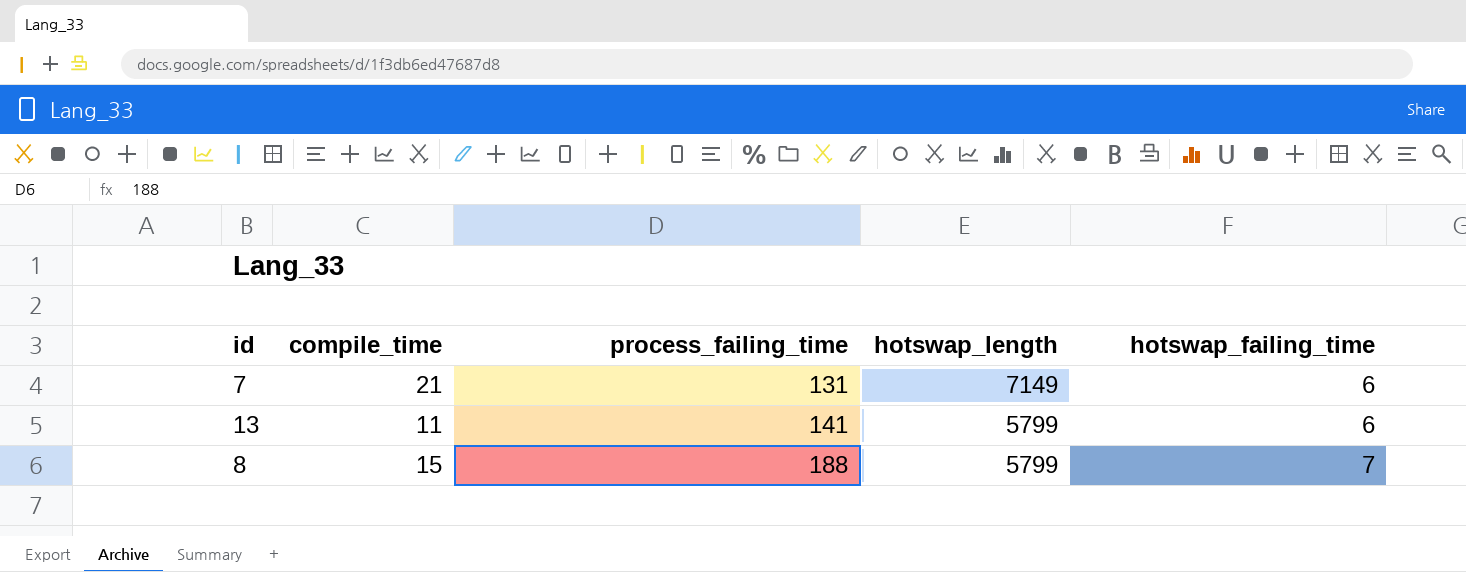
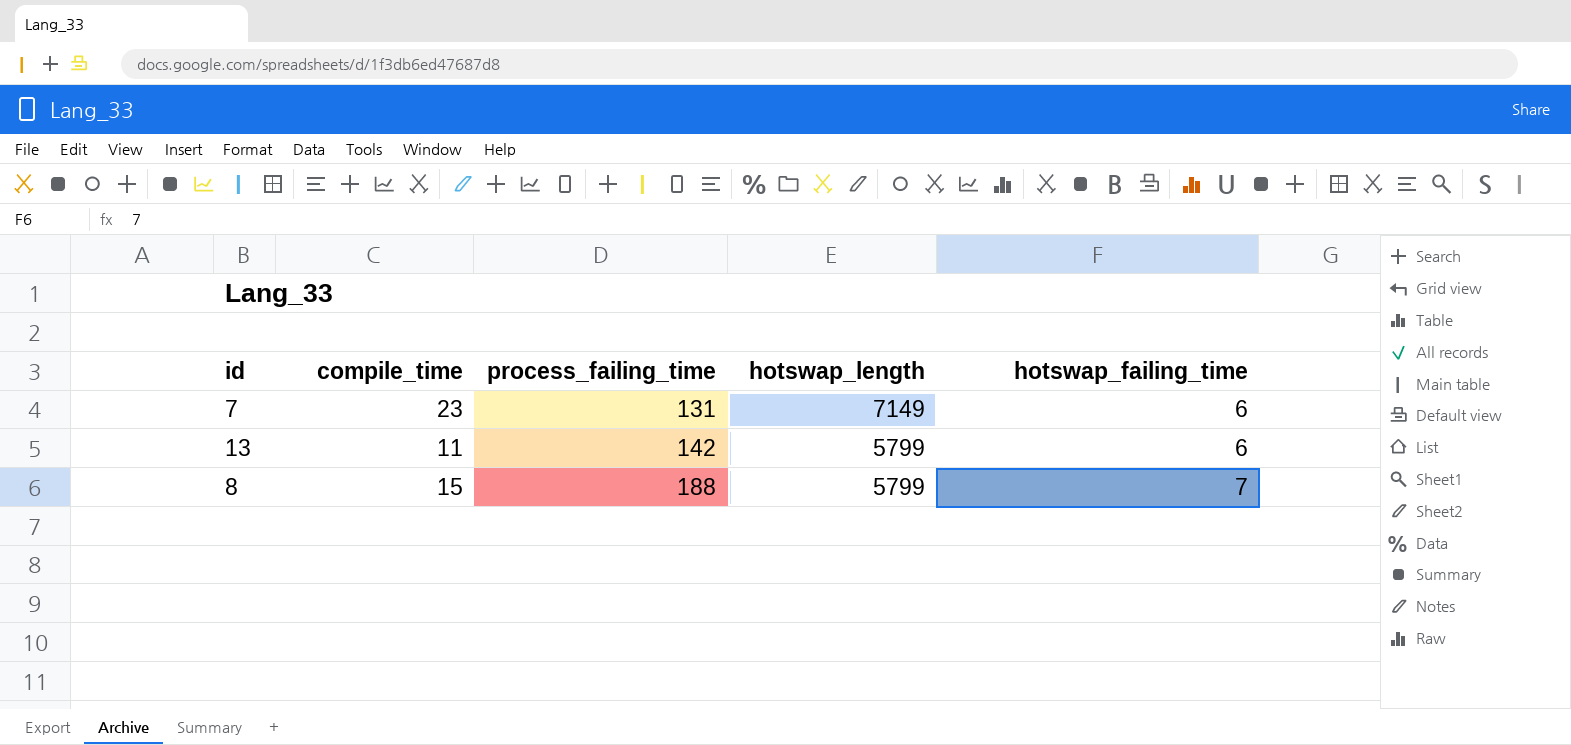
7 | compile_time: 21 -> 23
13 | process_failing_time: 141 -> 142

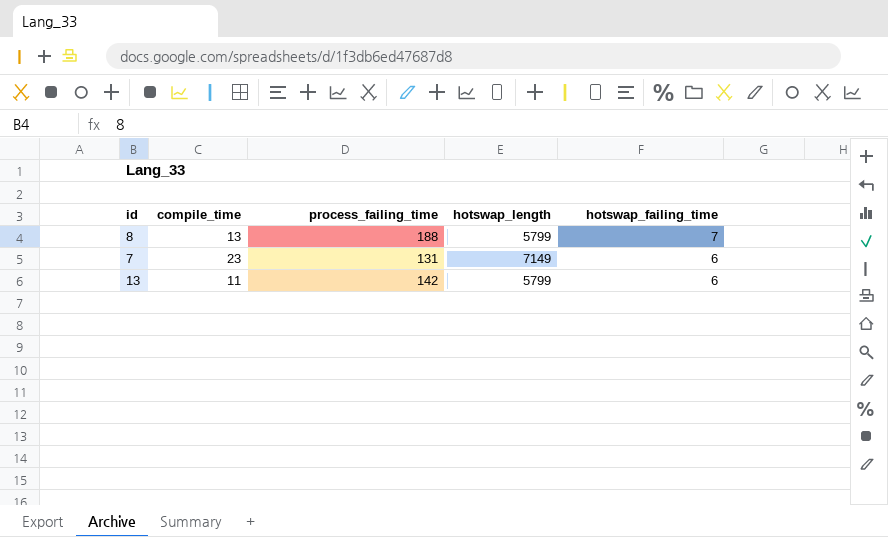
row order: process_failing_time ascending -> hotswap_failing_time descending
8 | compile_time: 15 -> 13

